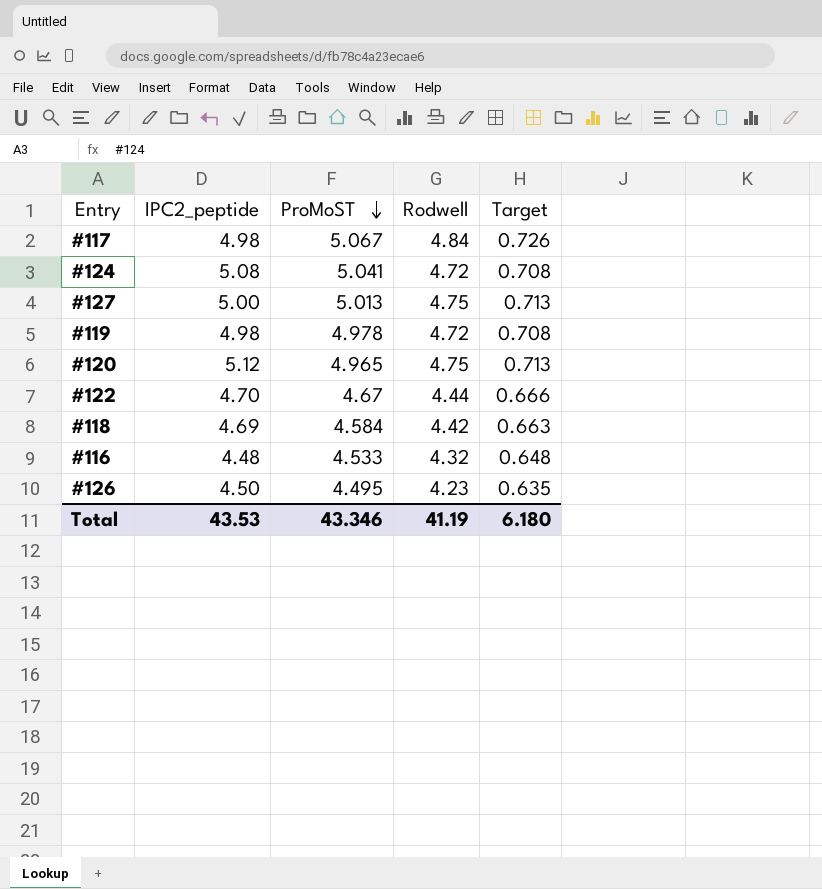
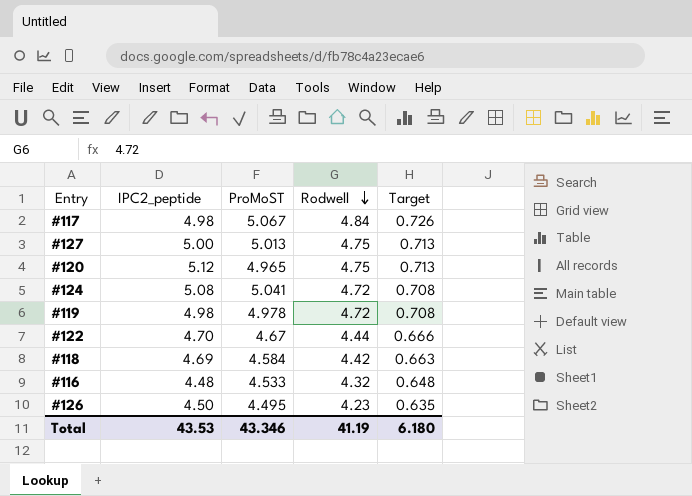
row order: ProMoST descending -> Rodwell descending

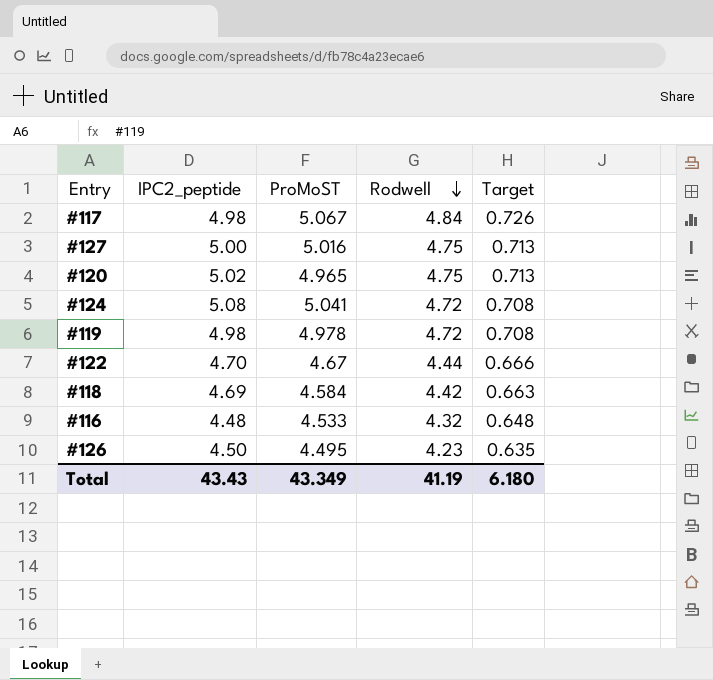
#127 | ProMoST: 5.013 -> 5.016
#120 | IPC2_peptide: 5.12 -> 5.02
Total | IPC2_peptide: 43.53 -> 43.43
Total | ProMoST: 43.346 -> 43.349

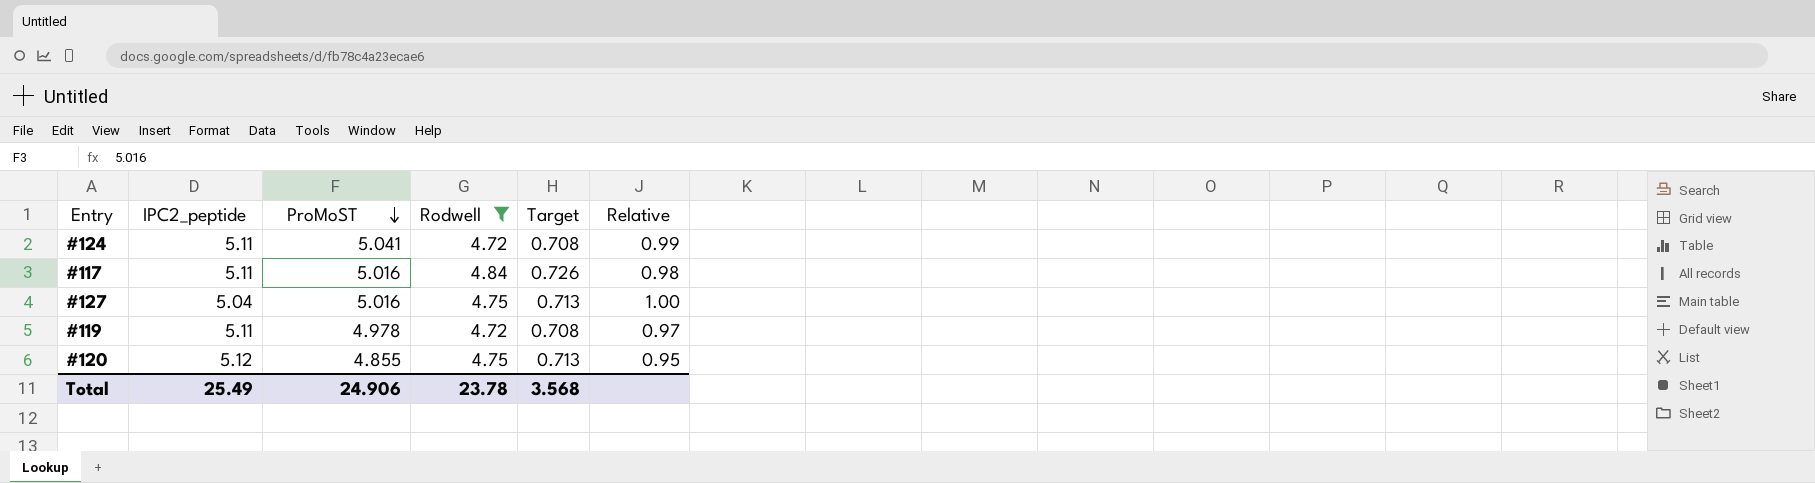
filter: none -> Rodwell >= 4.72
row order: Rodwell descending -> ProMoST descending
column Relative | formula: none -> [ProMoST] / [IPC2_peptide]
#124 | IPC2_peptide: 5.08 -> 5.11
#117 | IPC2_peptide: 4.98 -> 5.11
#117 | ProMoST: 5.067 -> 5.016
#127 | IPC2_peptide: 5.00 -> 5.04
#119 | IPC2_peptide: 4.98 -> 5.11
#120 | IPC2_peptide: 5.02 -> 5.12
#120 | ProMoST: 4.965 -> 4.855
Total | IPC2_peptide: 43.43 -> 25.49
Total | ProMoST: 43.349 -> 24.906
Total | Rodwell: 41.19 -> 23.78
Total | Target: 6.180 -> 3.568

